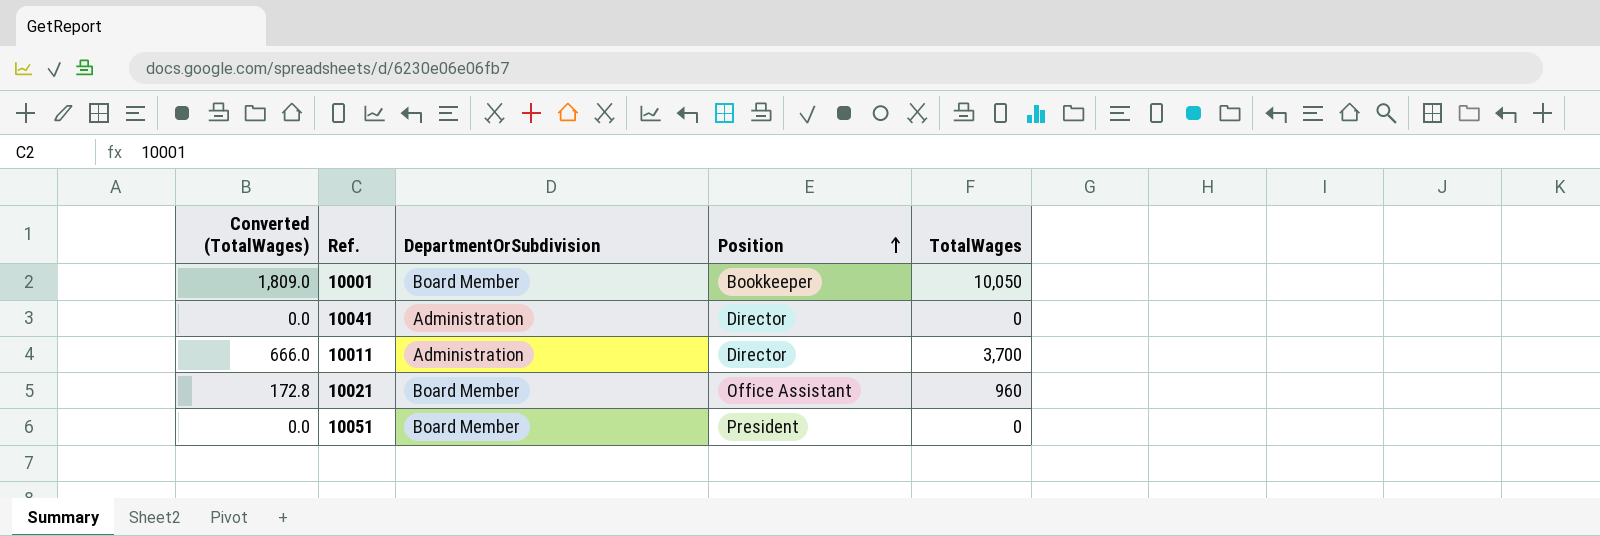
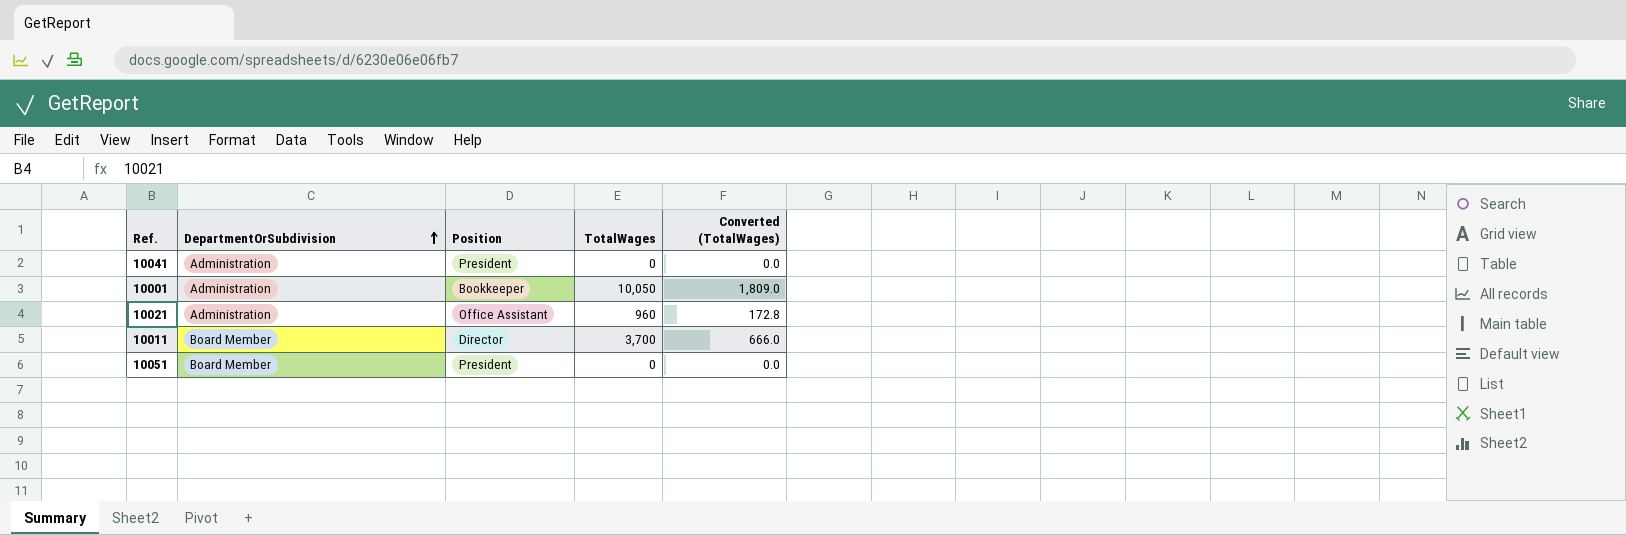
row order: Position ascending -> DepartmentOrSubdivision ascending
column Converted (TotalWages) | position: 1 -> 5
10041 | Position: Director -> President
10001 | DepartmentOrSubdivision: Board Member -> Administration
10021 | DepartmentOrSubdivision: Board Member -> Administration
10011 | DepartmentOrSubdivision: Administration -> Board Member

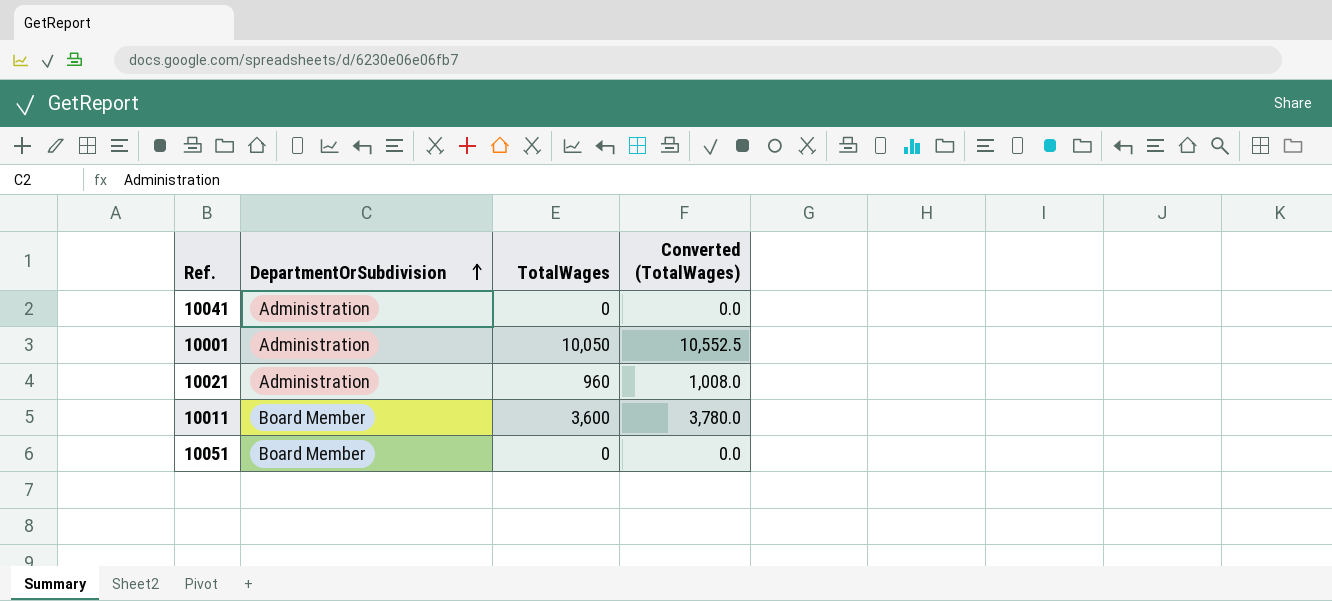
column Position | position: 3 -> none
column Converted (TotalWages) | formula: [TotalWages] * 0.18 -> [TotalWages] * 1.05
10011 | TotalWages: 3,700 -> 3,600

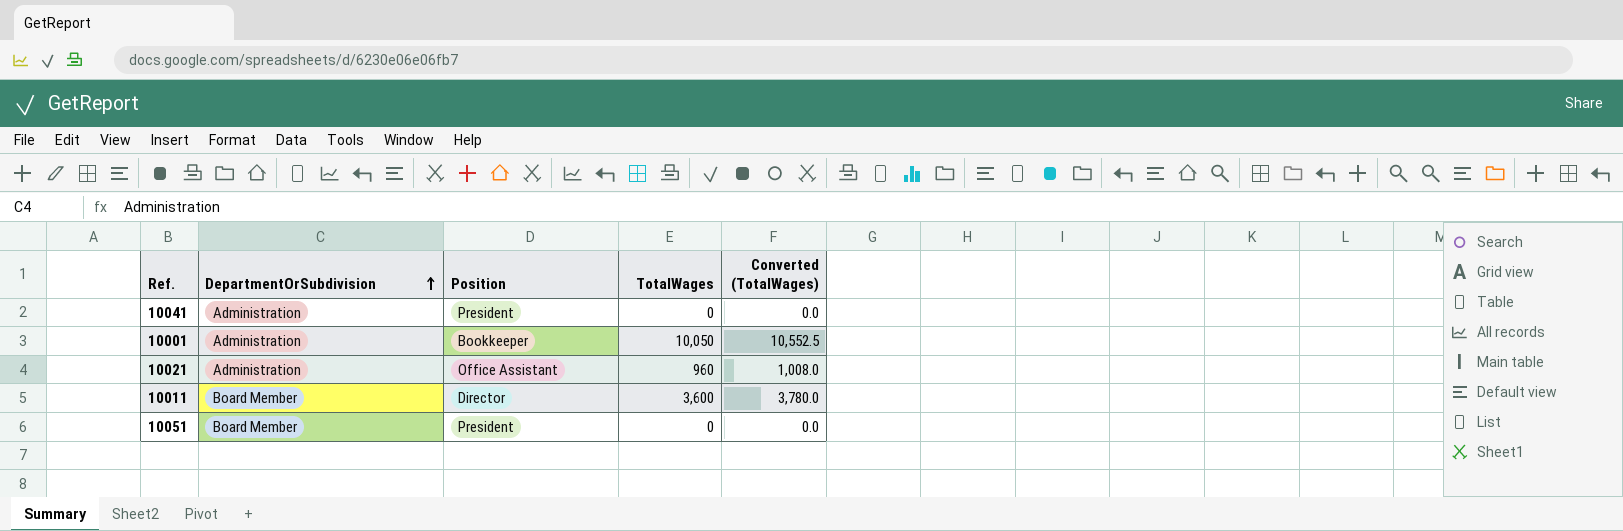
column Position | position: none -> 3

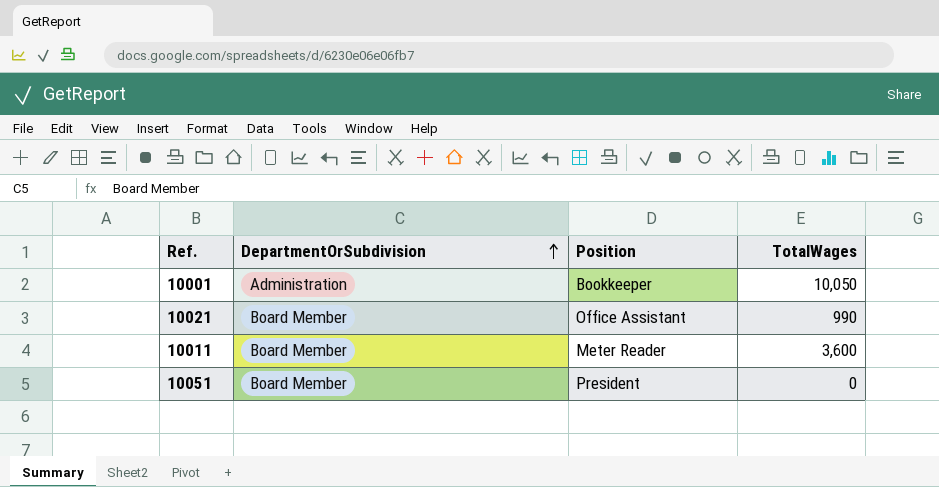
column Converted (TotalWages) | formula: [TotalWages] * 1.05 -> none
row 10041: Administration | President | 0 | 0.0 -> none
10021 | DepartmentOrSubdivision: Administration -> Board Member
10021 | TotalWages: 960 -> 990
10011 | Position: Director -> Meter Reader

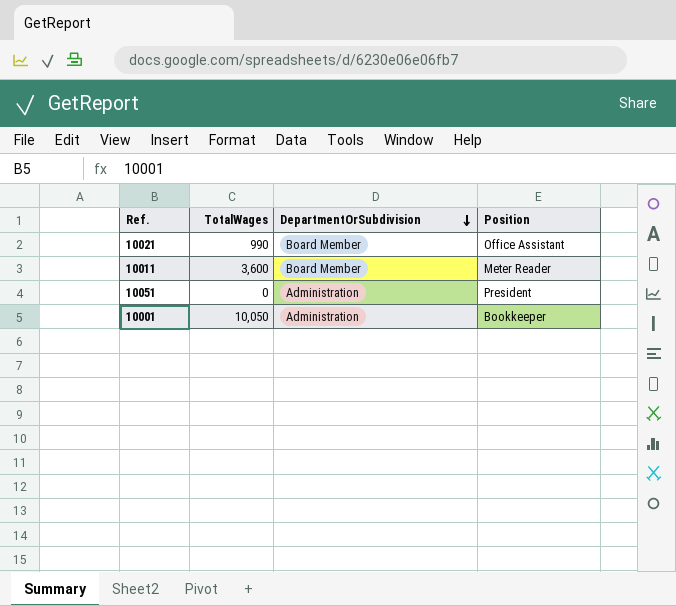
row order: DepartmentOrSubdivision ascending -> DepartmentOrSubdivision descending
column TotalWages | position: 4 -> 2
10051 | DepartmentOrSubdivision: Board Member -> Administration

